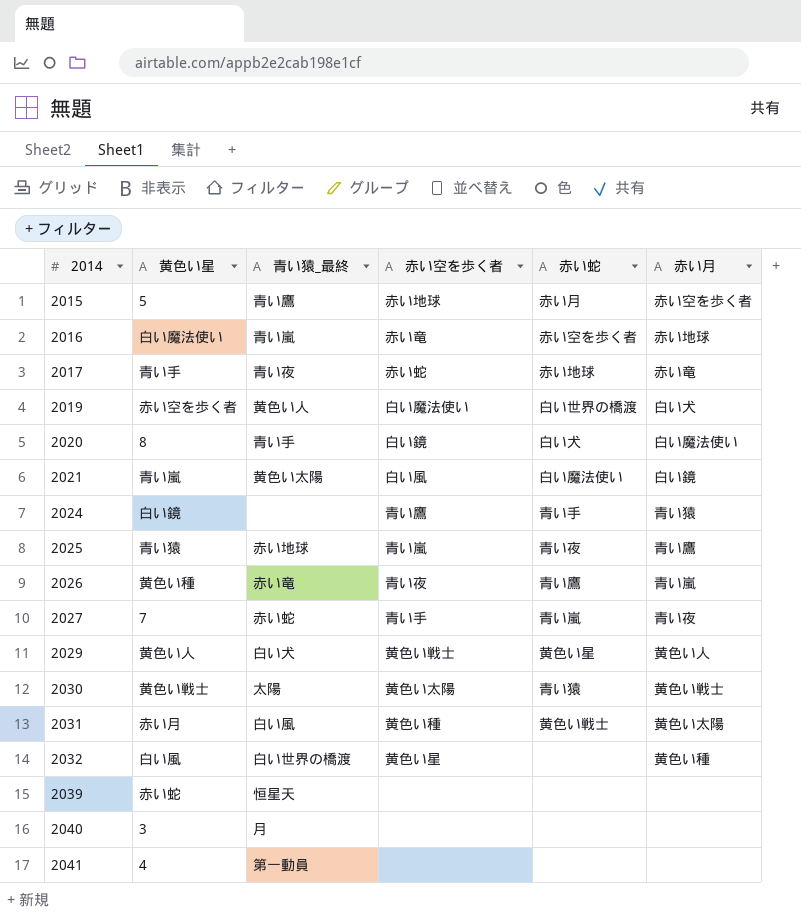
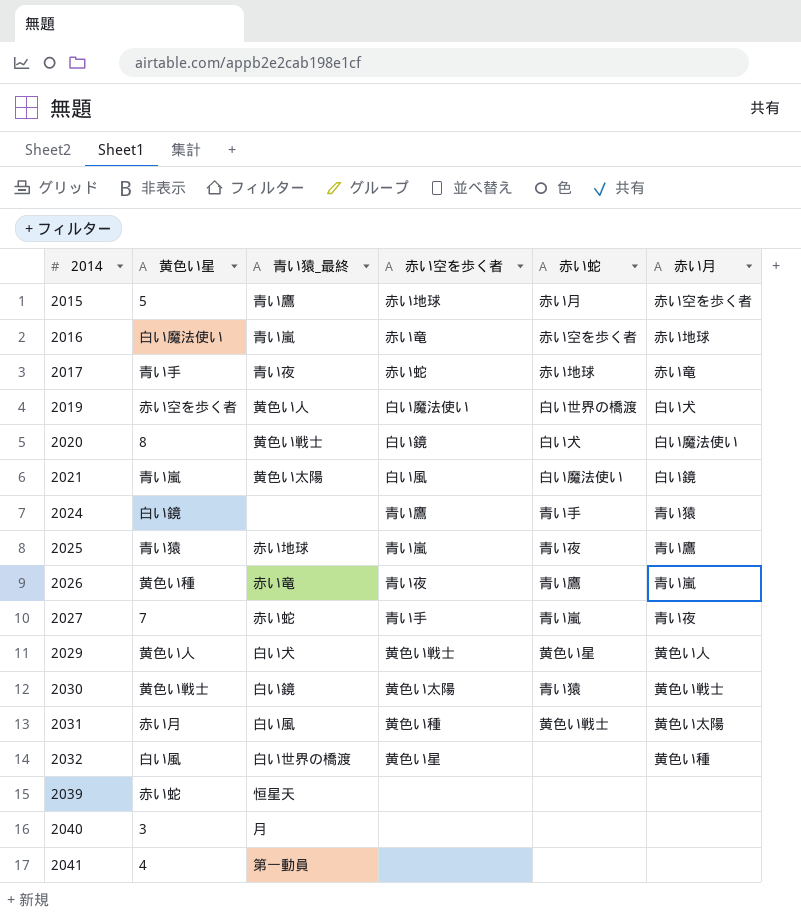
2020 | 青い猿_最終: 青い手 -> 黄色い戦士
2030 | 青い猿_最終: 太陽 -> 白い鏡

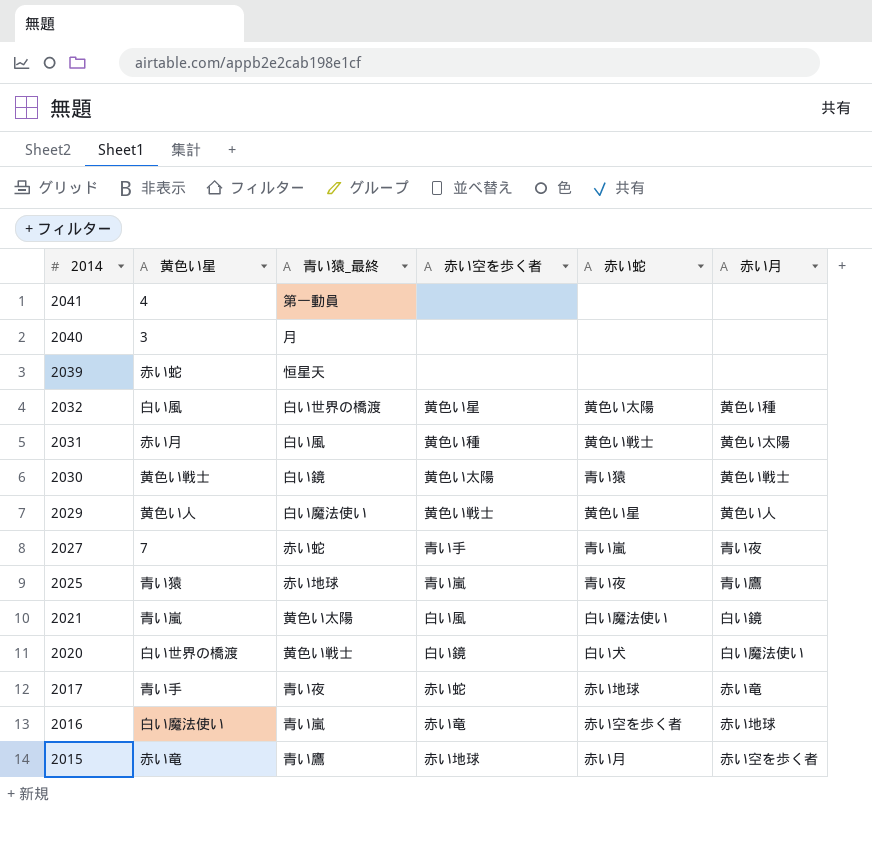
row order: 2014 ascending -> 2014 descending
row 2019: 赤い空を歩く者 | 黄色い人 | 白い魔法使い | 白い世界の橋渡 | 白い犬 -> none
row 2024: 白い鏡 | none | 青い鷹 | 青い手 | 青い猿 -> none
row 2026: 黄色い種 | 赤い竜 | 青い夜 | 青い鷹 | 青い嵐 -> none
2032 | 赤い蛇: none -> 黄色い太陽
2029 | 青い猿_最終: 白い犬 -> 白い魔法使い
2020 | 黄色い星: 8 -> 白い世界の橋渡
2015 | 黄色い星: 5 -> 赤い竜

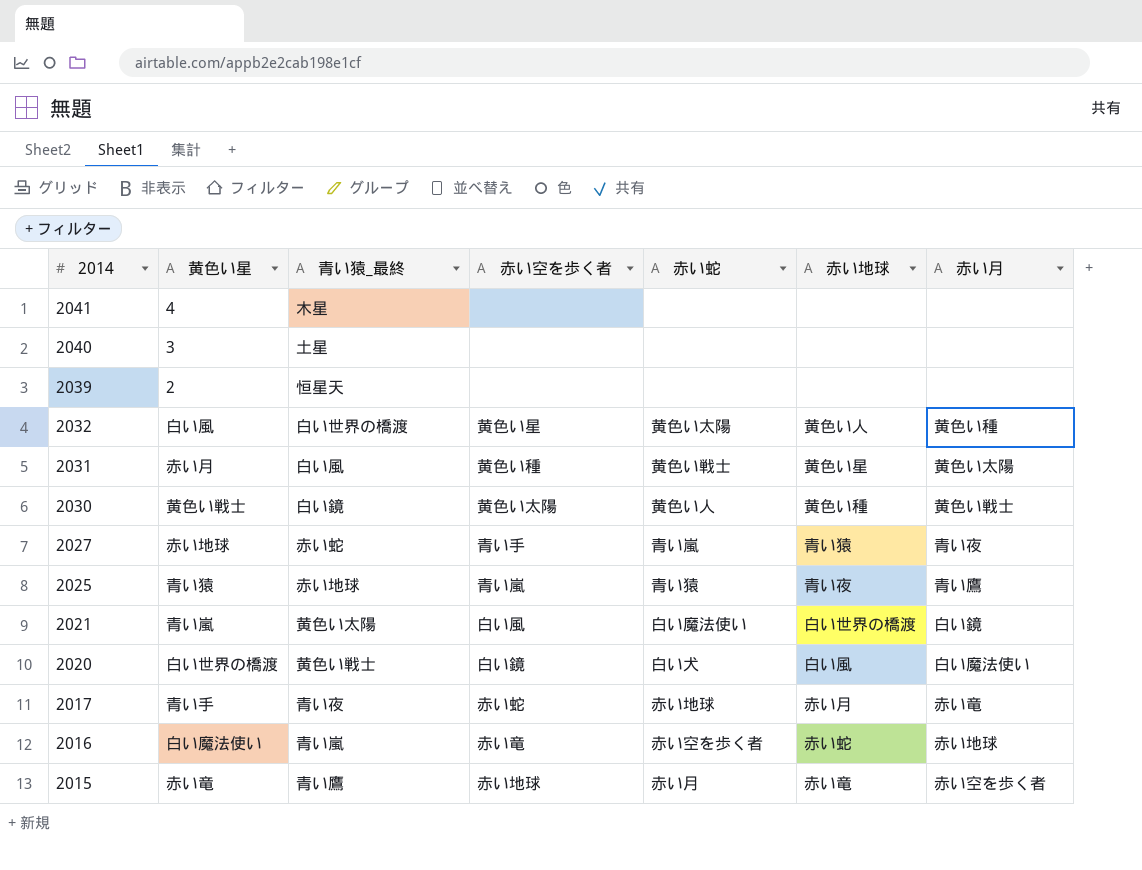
column 赤い地球 | position: none -> 6
row 2029: 黄色い人 | 白い魔法使い | 黄色い戦士 | 黄色い星 | 黄色い人 -> none
2041 | 青い猿_最終: 第一動員 -> 木星
2040 | 青い猿_最終: 月 -> 土星
2039 | 黄色い星: 赤い蛇 -> 2
2030 | 赤い蛇: 青い猿 -> 黄色い人
2027 | 黄色い星: 7 -> 赤い地球
2025 | 赤い蛇: 青い夜 -> 青い猿

